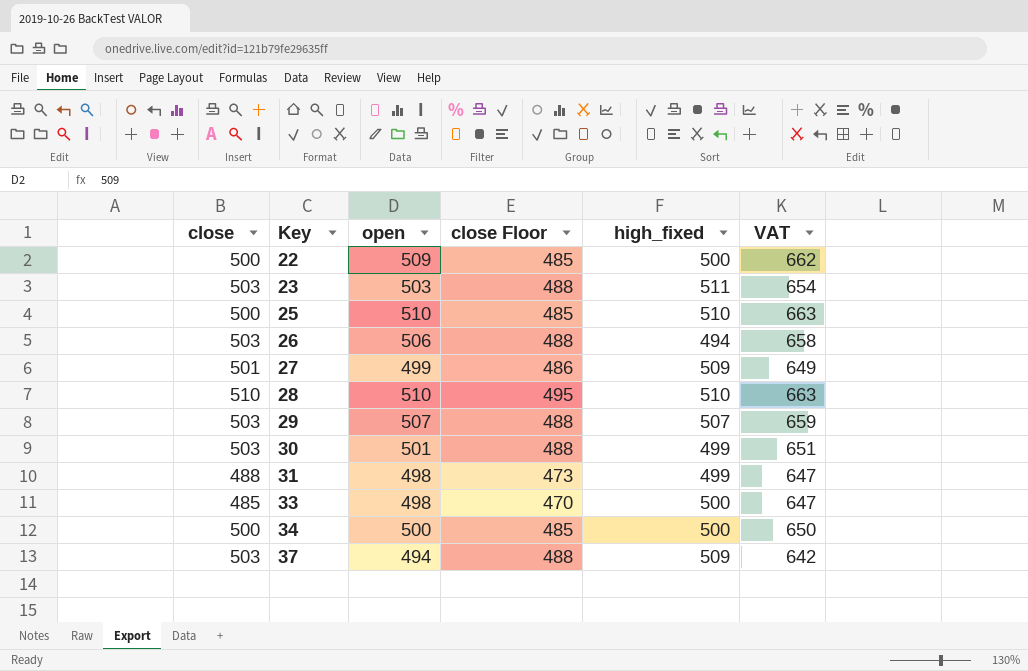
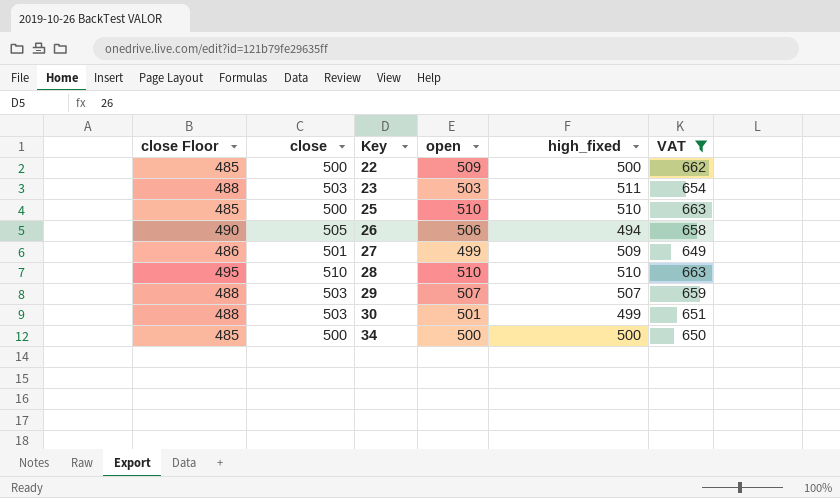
filter: none -> VAT >= 649
column close Floor | position: 4 -> 1
26 | close Floor: 488 -> 490
26 | close: 503 -> 505

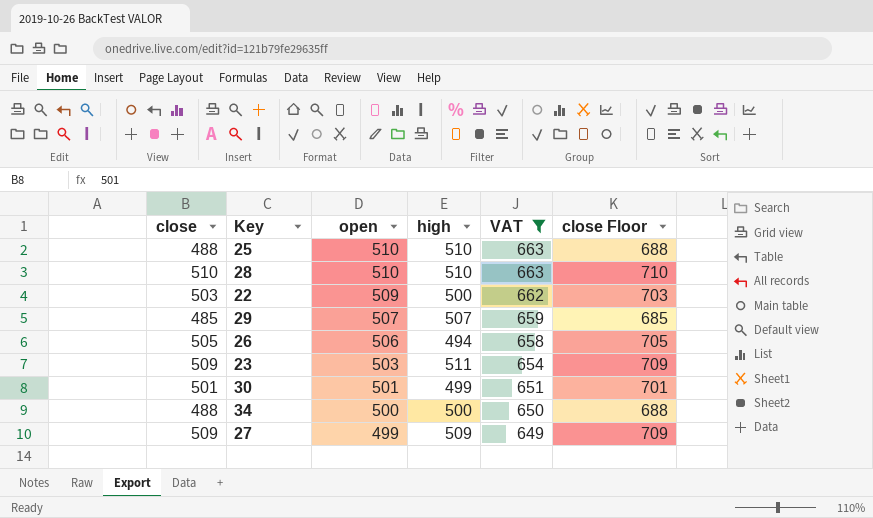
row order: Key ascending -> open descending
column name: high_fixed -> high
column close Floor | formula: [close] - 15 -> [close] + 200
column close Floor | position: 1 -> 6
25 | close: 500 -> 488
22 | close: 500 -> 503
29 | close: 503 -> 485
23 | close: 503 -> 509
30 | close: 503 -> 501
34 | close: 500 -> 488
27 | close: 501 -> 509

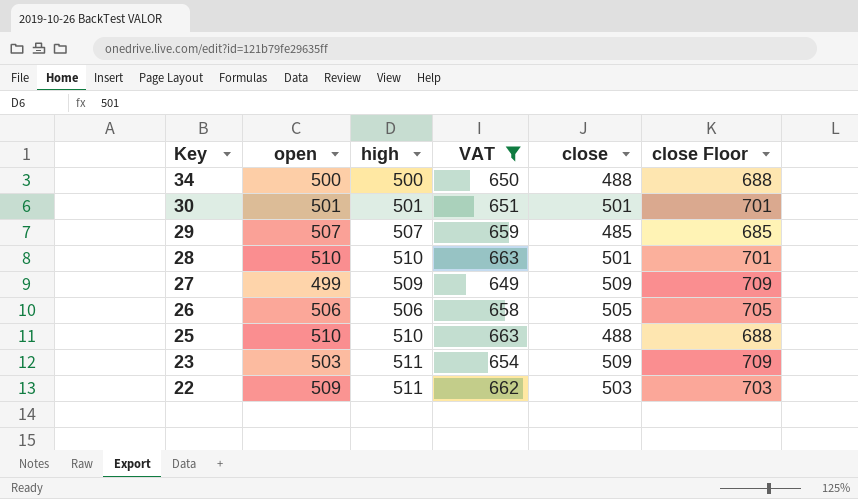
row order: open descending -> Key descending
column close | position: 1 -> 5
30 | high: 499 -> 501
28 | close: 510 -> 501
28 | close Floor: 710 -> 701
26 | high: 494 -> 506
22 | high: 500 -> 511

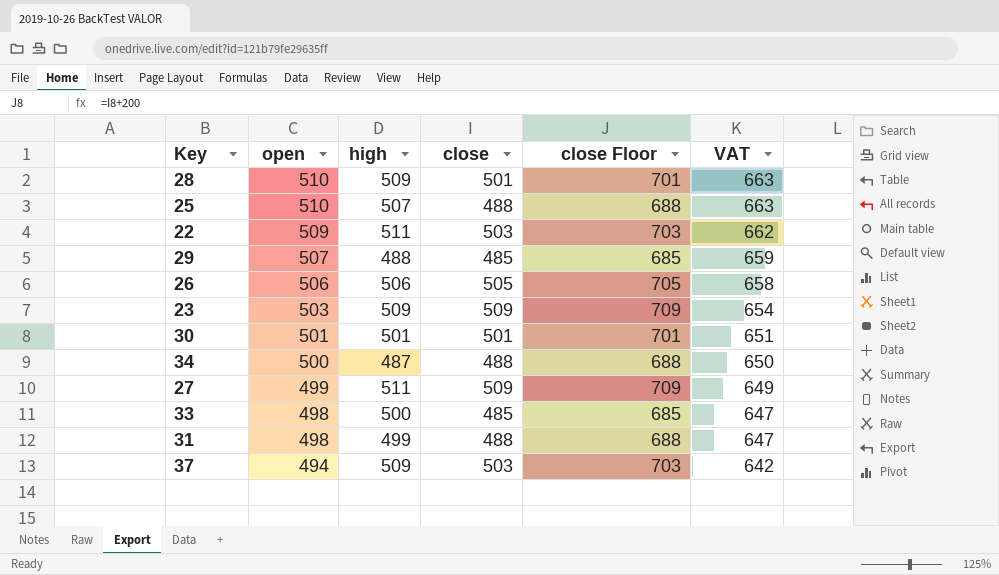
filter: VAT >= 649 -> none
row order: Key descending -> open descending
column VAT | position: 4 -> 6
28 | high: 510 -> 509
25 | high: 510 -> 507
29 | high: 507 -> 488
23 | high: 511 -> 509
34 | high: 500 -> 487
27 | high: 509 -> 511

